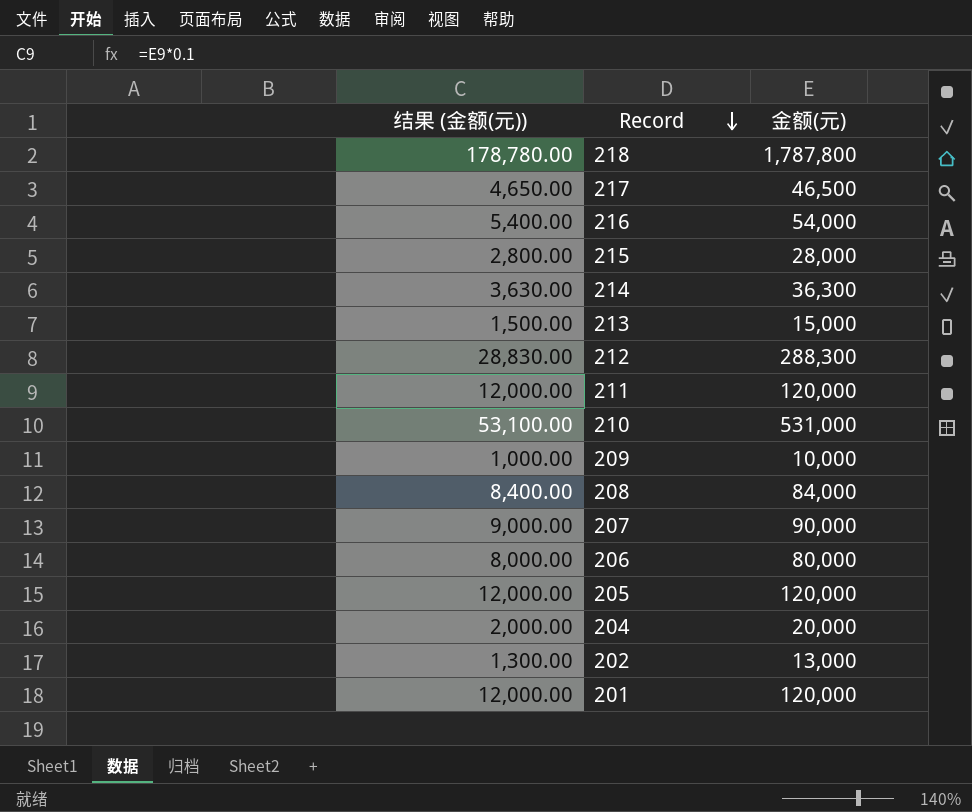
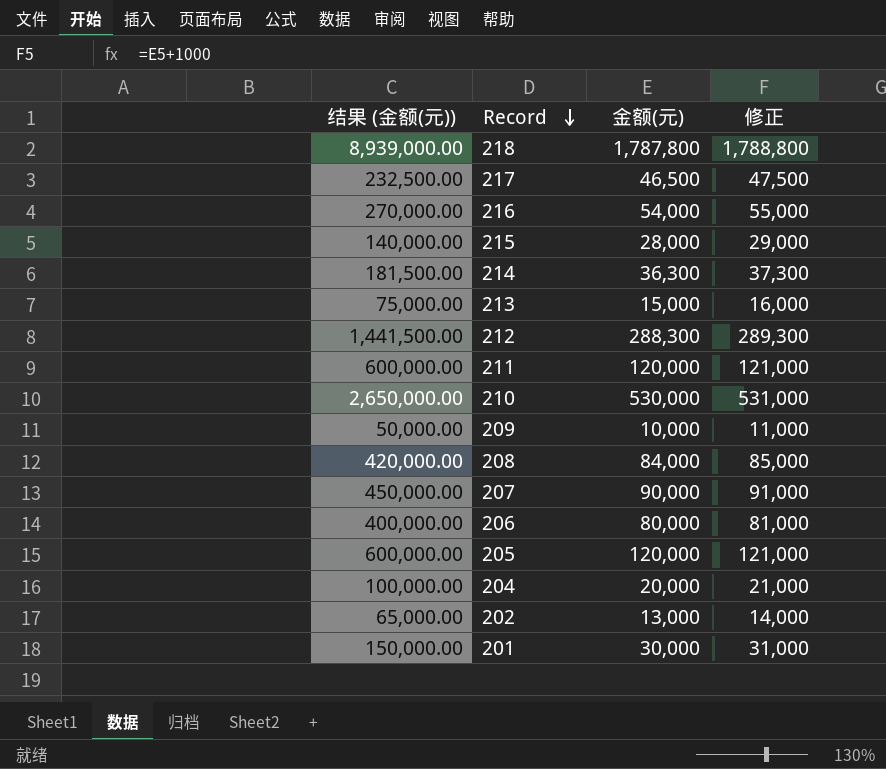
column 结果 (金额(元)) | formula: [金额(元)] * 0.1 -> [金额(元)] * 5
column 修正 | formula: none -> [金额(元)] + 1000
210 | 金额(元): 531,000 -> 530,000
201 | 金额(元): 120,000 -> 30,000

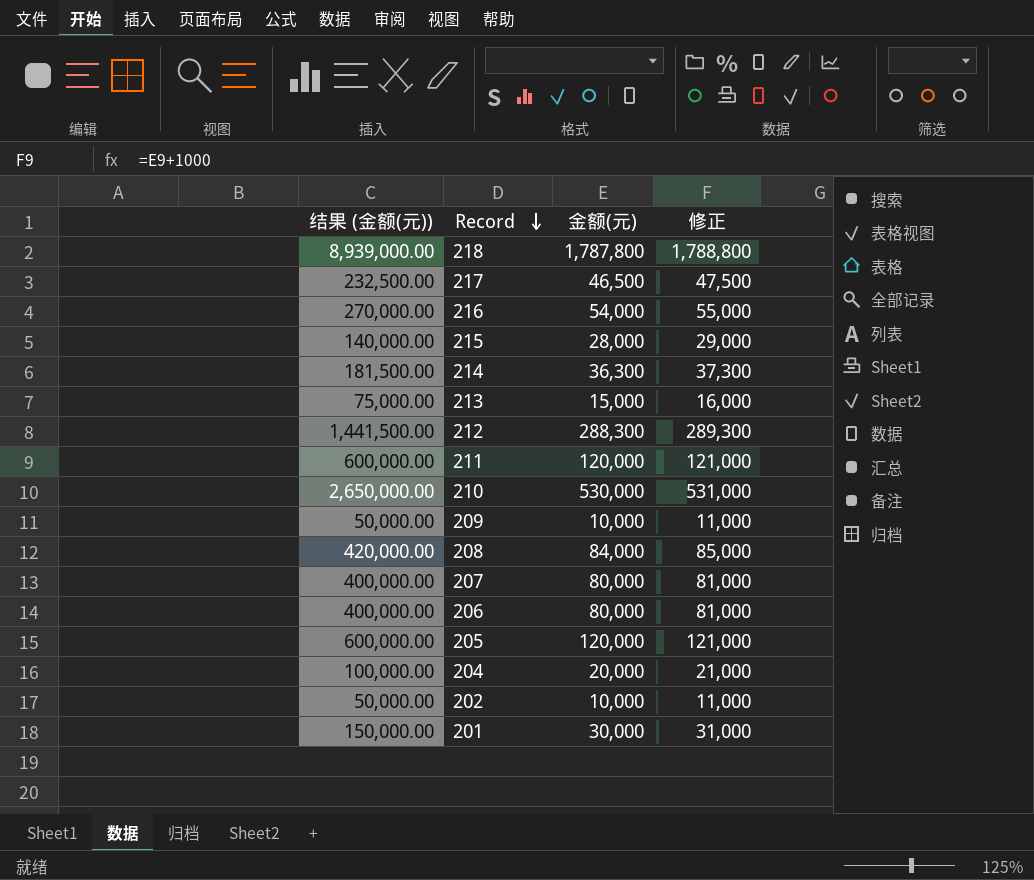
207 | 结果 (金额(元)): 450,000.00 -> 400,000.00
207 | 金额(元): 90,000 -> 80,000
207 | 修正: 91,000 -> 81,000
202 | 结果 (金额(元)): 65,000.00 -> 50,000.00
202 | 金额(元): 13,000 -> 10,000
202 | 修正: 14,000 -> 11,000

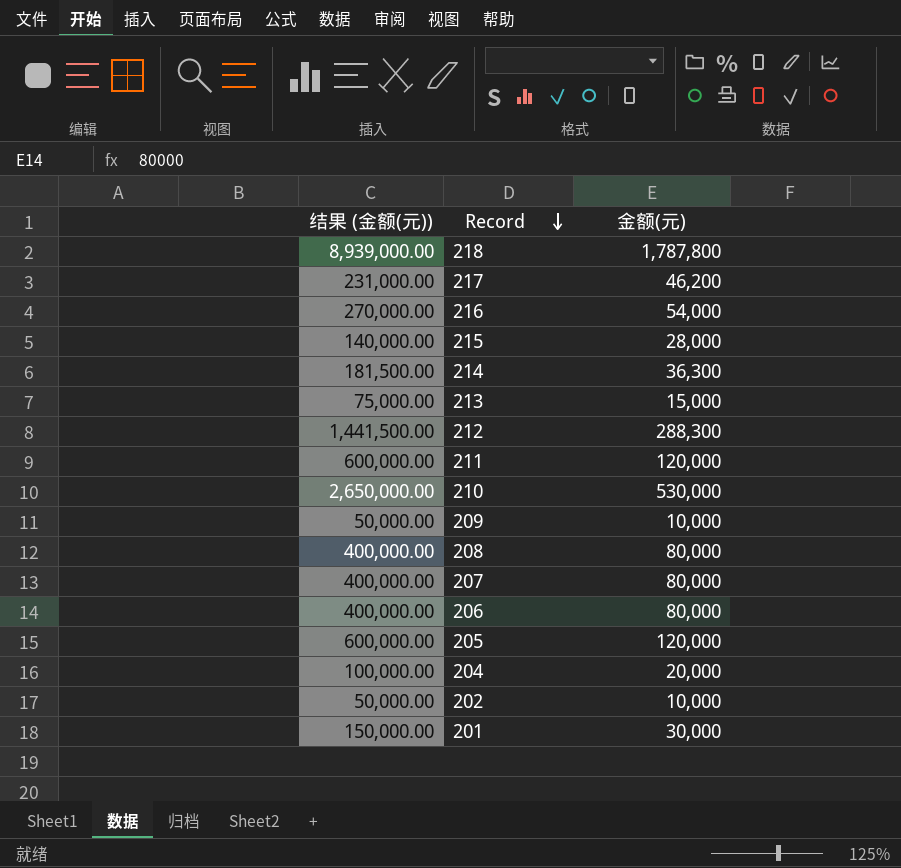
column 修正 | formula: [金额(元)] + 1000 -> none
217 | 结果 (金额(元)): 232,500.00 -> 231,000.00
217 | 金额(元): 46,500 -> 46,200
208 | 结果 (金额(元)): 420,000.00 -> 400,000.00
208 | 金额(元): 84,000 -> 80,000

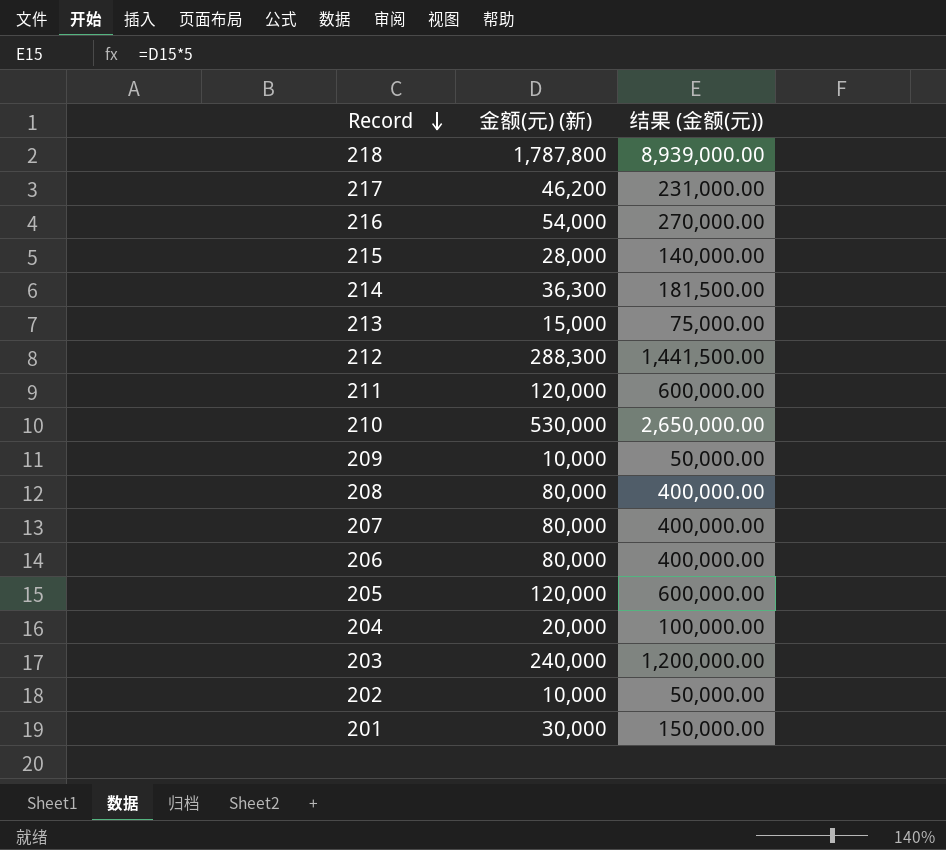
column name: 金额(元) -> 金额(元) (新)
column 结果 (金额(元)) | position: 1 -> 3
row 203: none -> 240,000 | 1,200,000.00

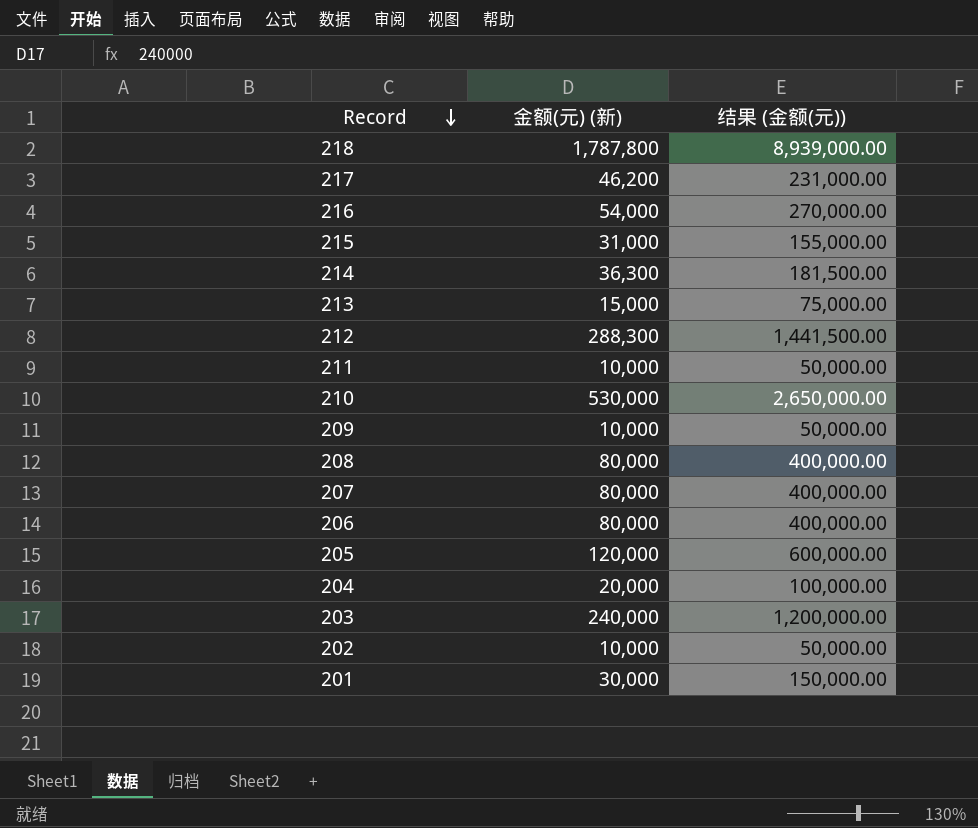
215 | 金额(元) (新): 28,000 -> 31,000
215 | 结果 (金额(元)): 140,000.00 -> 155,000.00
211 | 金额(元) (新): 120,000 -> 10,000
211 | 结果 (金额(元)): 600,000.00 -> 50,000.00

